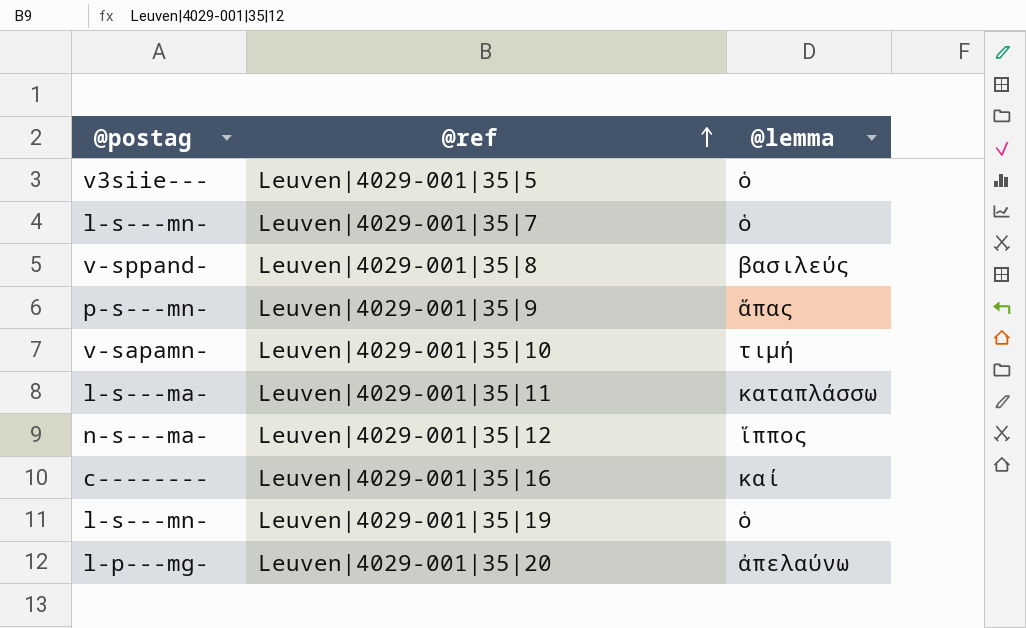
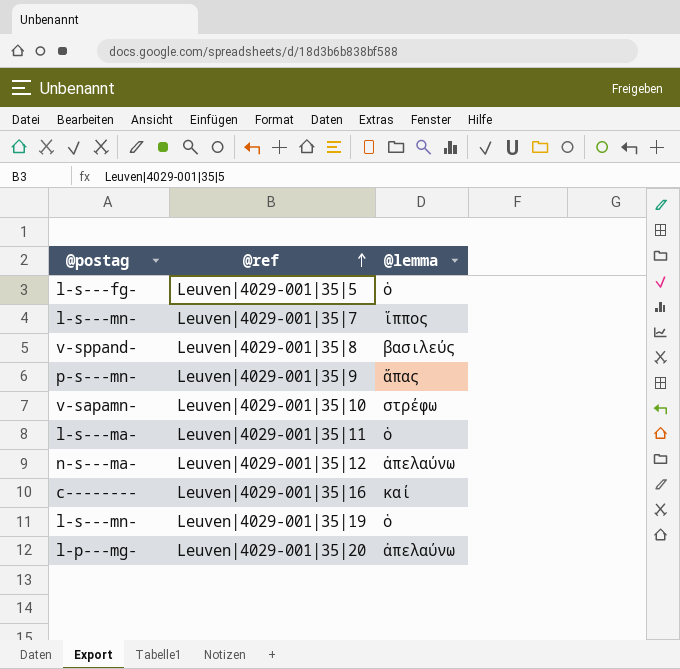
Leuven|4029-001|35|5 | @postag: v3siie--- -> l-s---fg-
Leuven|4029-001|35|7 | @lemma: ὁ -> ἵππος
Leuven|4029-001|35|10 | @lemma: τιμή -> στρέφω
Leuven|4029-001|35|11 | @lemma: καταπλάσσω -> ὁ
Leuven|4029-001|35|12 | @lemma: ἵππος -> ἀπελαύνω

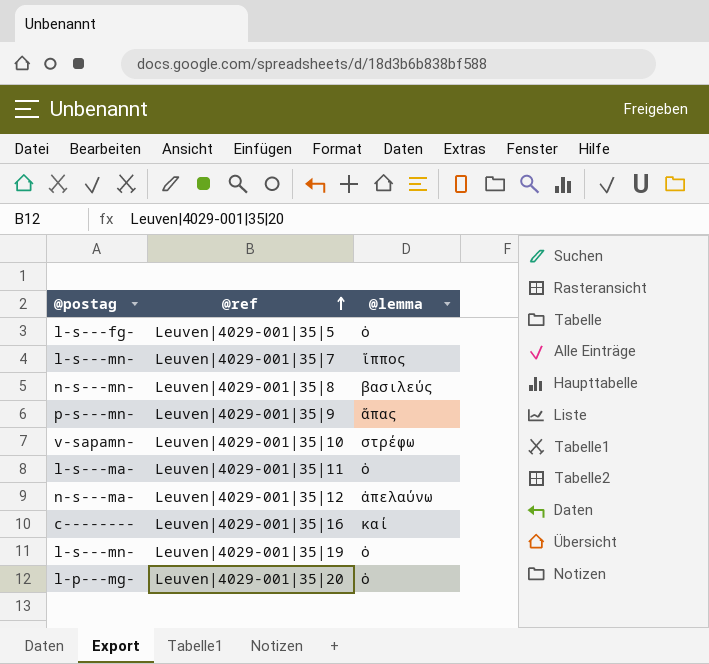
Leuven|4029-001|35|8 | @postag: v-sppand- -> n-s---mn-
Leuven|4029-001|35|20 | @lemma: ἀπελαύνω -> ὁ

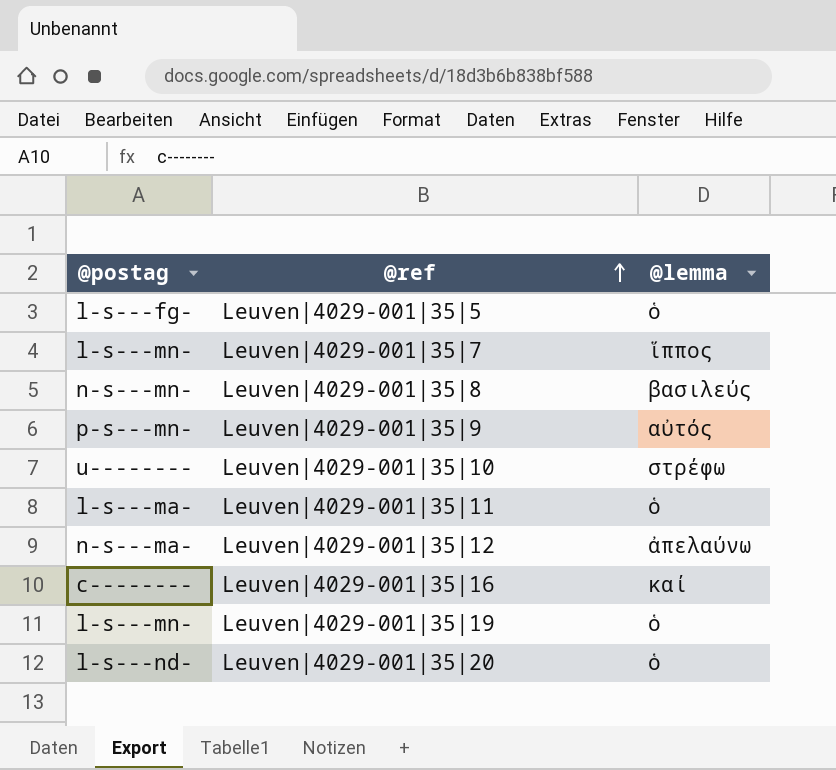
Leuven|4029-001|35|9 | @lemma: ἅπας -> αὐτός
Leuven|4029-001|35|10 | @postag: v-sapamn- -> u--------
Leuven|4029-001|35|20 | @postag: l-p---mg- -> l-s---nd-

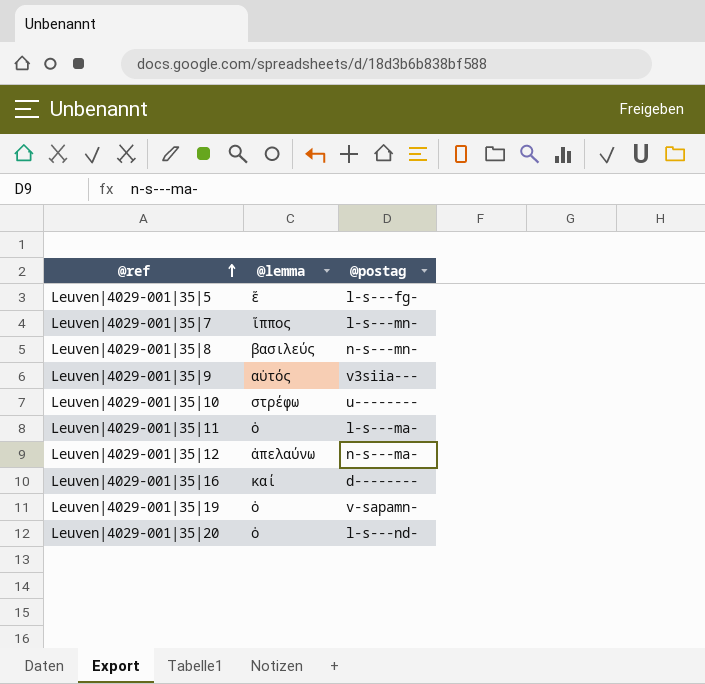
column @postag | position: 1 -> 3
Leuven|4029-001|35|5 | @lemma: ὁ -> ἕ
Leuven|4029-001|35|9 | @postag: p-s---mn- -> v3siia---
Leuven|4029-001|35|16 | @postag: c-------- -> d--------
Leuven|4029-001|35|19 | @postag: l-s---mn- -> v-sapamn-

